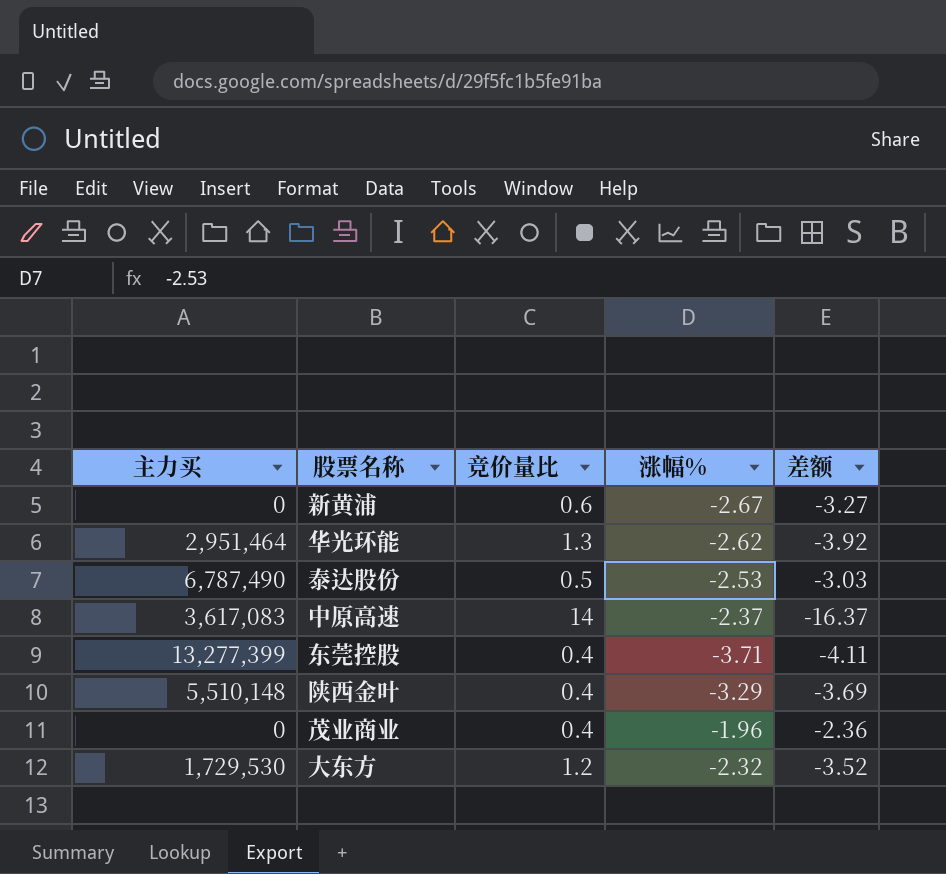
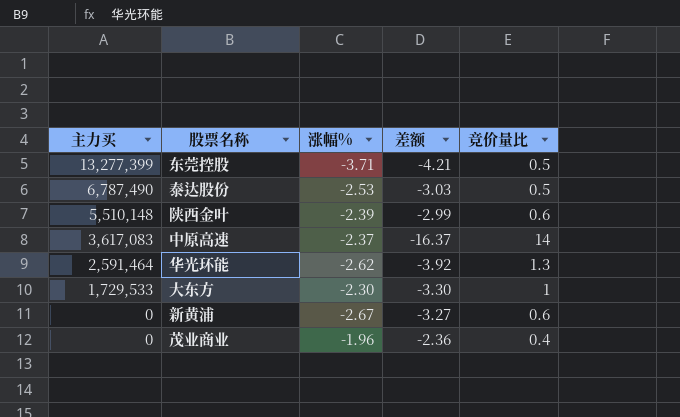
row order: none -> 主力买 descending
column 竞价量比 | position: 3 -> 5
东莞控股 | 差额: -4.11 -> -4.21
东莞控股 | 竞价量比: 0.4 -> 0.5
陕西金叶 | 涨幅%: -3.29 -> -2.39
陕西金叶 | 差额: -3.69 -> -2.99
陕西金叶 | 竞价量比: 0.4 -> 0.6
华光环能 | 主力买: 2,951,464 -> 2,591,464
大东方 | 主力买: 1,729,530 -> 1,729,533
大东方 | 涨幅%: -2.32 -> -2.30
大东方 | 差额: -3.52 -> -3.30
大东方 | 竞价量比: 1.2 -> 1

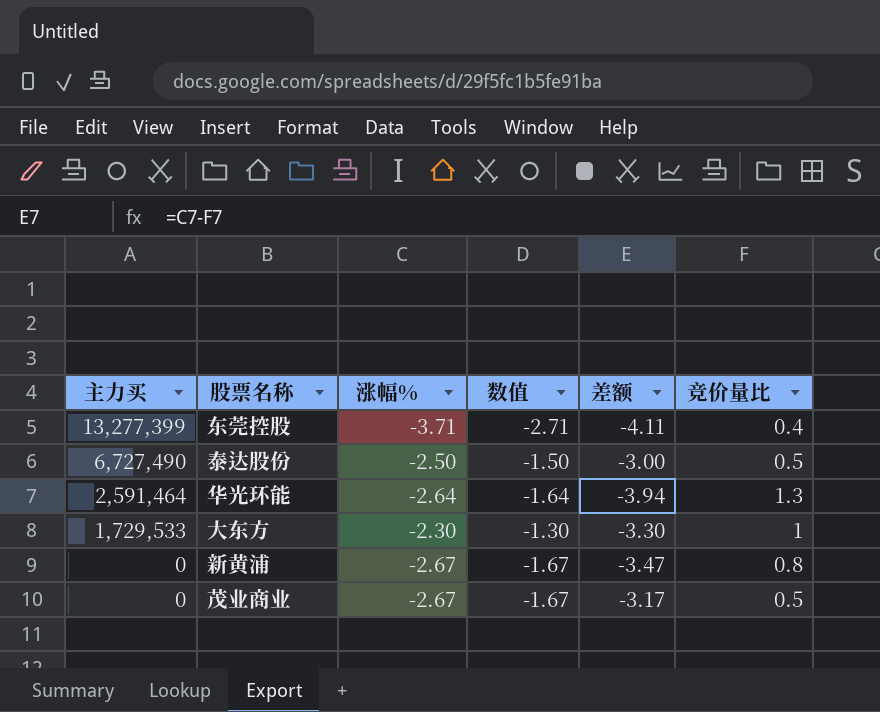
column 数值 | formula: none -> [涨幅%] + 1
row 陕西金叶: 5,510,148 | -2.39 | -2.99 | 0.6 -> none
row 中原高速: 3,617,083 | -2.37 | -16.37 | 14 -> none
东莞控股 | 差额: -4.21 -> -4.11
东莞控股 | 竞价量比: 0.5 -> 0.4
泰达股份 | 主力买: 6,787,490 -> 6,727,490
泰达股份 | 涨幅%: -2.53 -> -2.50
泰达股份 | 差额: -3.03 -> -3.00
华光环能 | 涨幅%: -2.62 -> -2.64
华光环能 | 差额: -3.92 -> -3.94
新黄浦 | 差额: -3.27 -> -3.47
新黄浦 | 竞价量比: 0.6 -> 0.8
茂业商业 | 涨幅%: -1.96 -> -2.67
茂业商业 | 差额: -2.36 -> -3.17
茂业商业 | 竞价量比: 0.4 -> 0.5

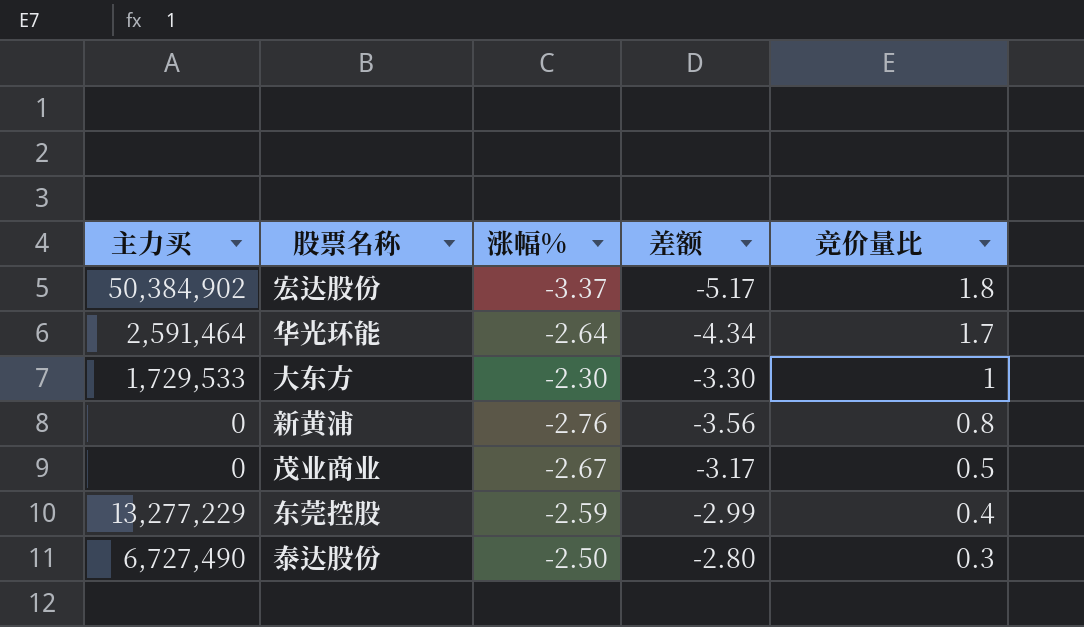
row order: 主力买 descending -> 竞价量比 descending
column 数值 | formula: [涨幅%] + 1 -> none
row 宏达股份: none -> 50,384,902 | -3.37 | -5.17 | 1.8
华光环能 | 差额: -3.94 -> -4.34
华光环能 | 竞价量比: 1.3 -> 1.7
新黄浦 | 涨幅%: -2.67 -> -2.76
新黄浦 | 差额: -3.47 -> -3.56
东莞控股 | 主力买: 13,277,399 -> 13,277,229
东莞控股 | 涨幅%: -3.71 -> -2.59
东莞控股 | 差额: -4.11 -> -2.99
泰达股份 | 差额: -3.00 -> -2.80
泰达股份 | 竞价量比: 0.5 -> 0.3

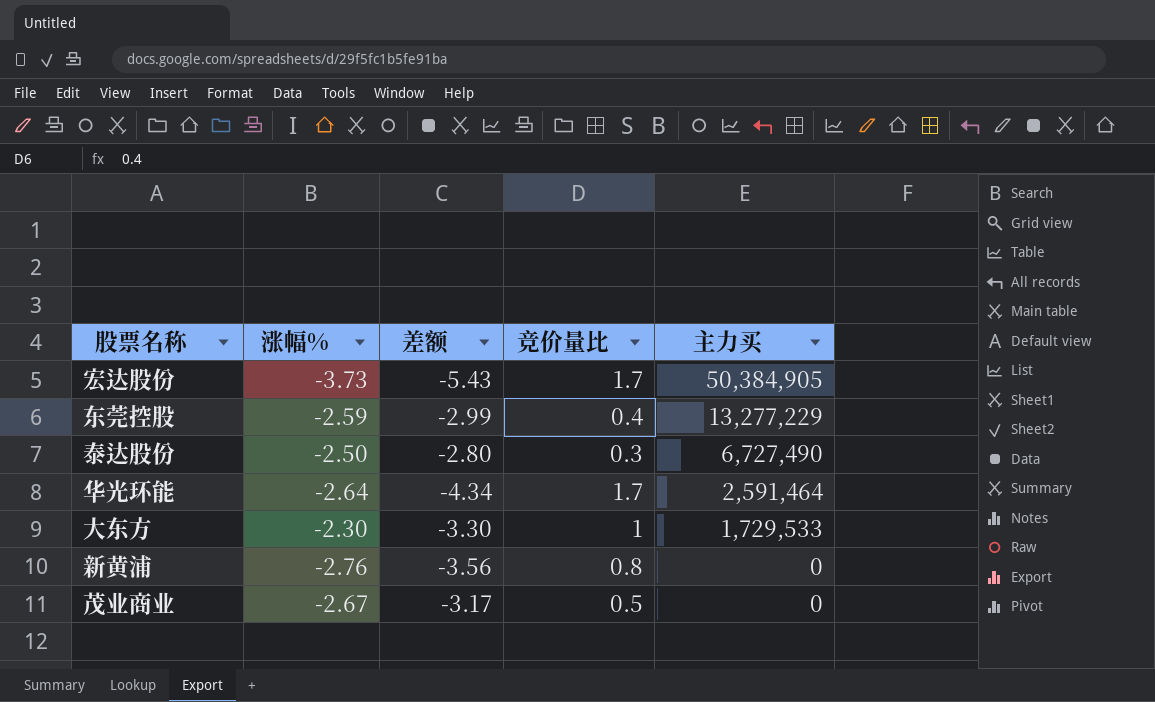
row order: 竞价量比 descending -> 主力买 descending
column 主力买 | position: 1 -> 5
宏达股份 | 涨幅%: -3.37 -> -3.73
宏达股份 | 差额: -5.17 -> -5.43
宏达股份 | 竞价量比: 1.8 -> 1.7
宏达股份 | 主力买: 50,384,902 -> 50,384,905

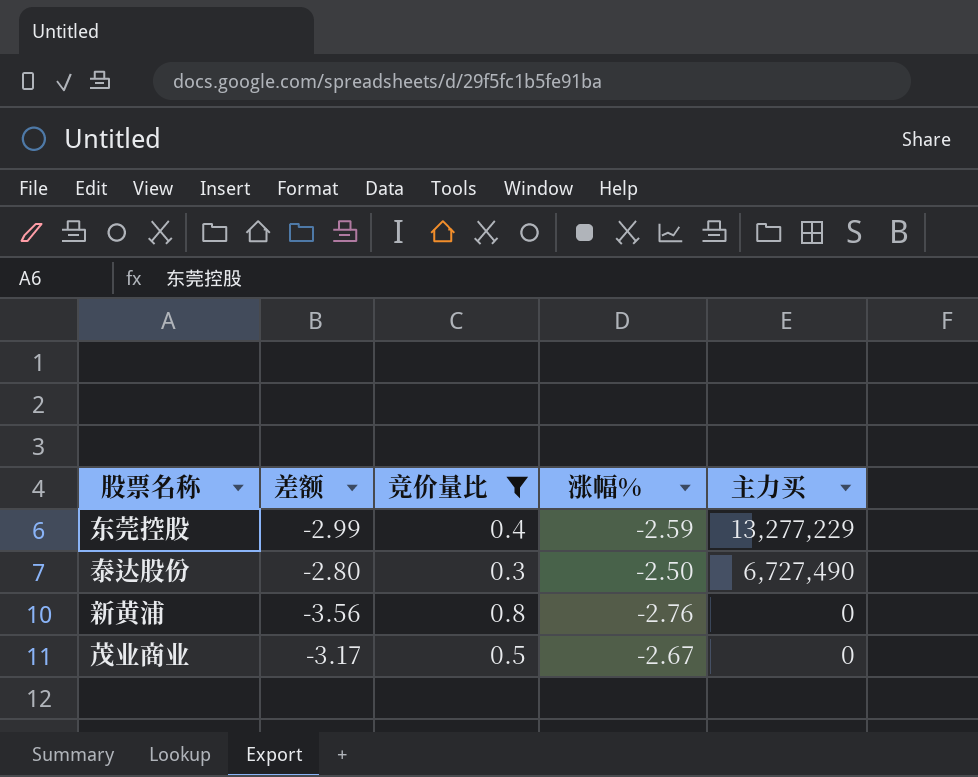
filter: none -> 竞价量比 <= 0.8
column 涨幅% | position: 2 -> 4

